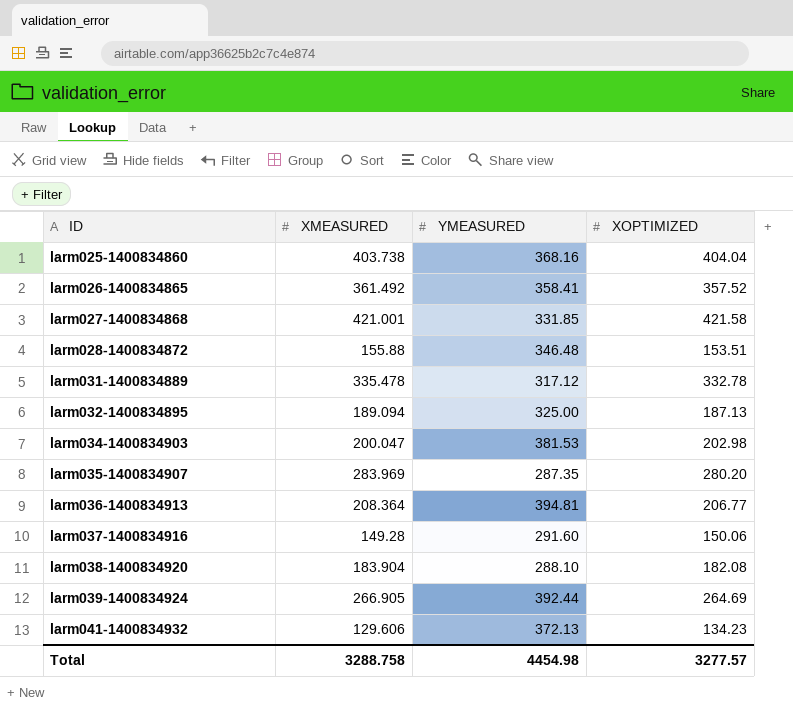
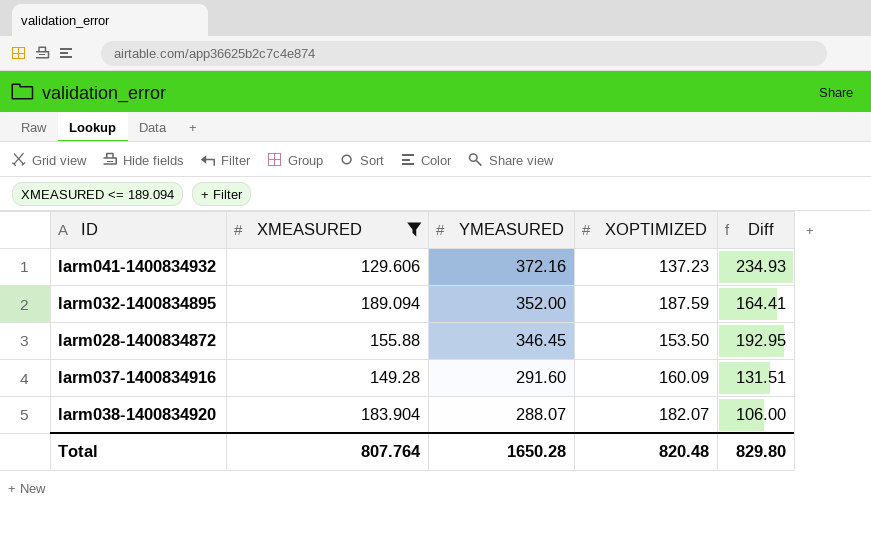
filter: none -> XMEASURED <= 189.094
row order: ID ascending -> YMEASURED descending
column Diff | formula: none -> [YMEASURED] - [XOPTIMIZED]
larm041-1400834932 | YMEASURED: 372.13 -> 372.16
larm041-1400834932 | XOPTIMIZED: 134.23 -> 137.23
larm032-1400834895 | YMEASURED: 325.00 -> 352.00
larm032-1400834895 | XOPTIMIZED: 187.13 -> 187.59
larm028-1400834872 | YMEASURED: 346.48 -> 346.45
larm028-1400834872 | XOPTIMIZED: 153.51 -> 153.50
larm037-1400834916 | XOPTIMIZED: 150.06 -> 160.09
larm038-1400834920 | YMEASURED: 288.10 -> 288.07
larm038-1400834920 | XOPTIMIZED: 182.08 -> 182.07
Total | XMEASURED: 3288.758 -> 807.764
Total | YMEASURED: 4454.98 -> 1650.28
Total | XOPTIMIZED: 3277.57 -> 820.48

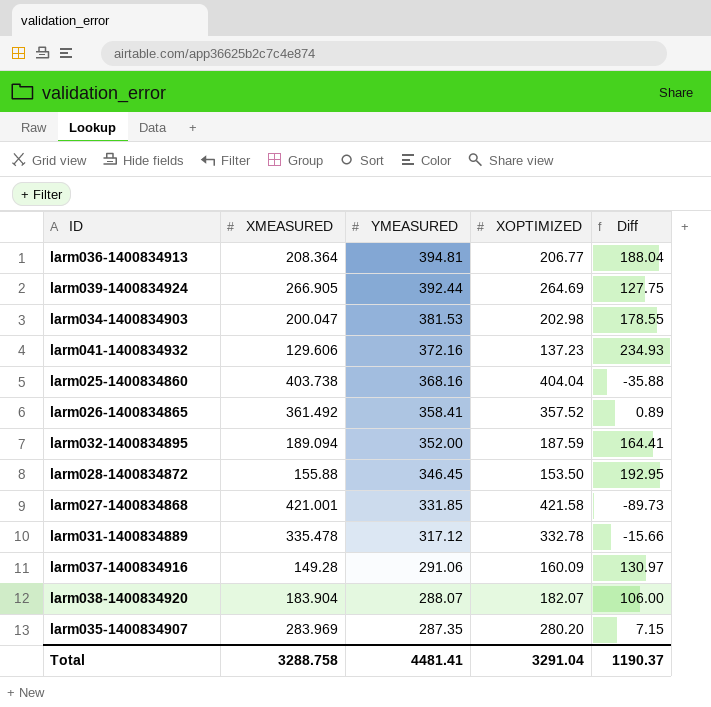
filter: XMEASURED <= 189.094 -> none
larm037-1400834916 | YMEASURED: 291.60 -> 291.06
larm037-1400834916 | Diff: 131.51 -> 130.97
Total | XMEASURED: 807.764 -> 3288.758
Total | YMEASURED: 1650.28 -> 4481.41
Total | XOPTIMIZED: 820.48 -> 3291.04
Total | Diff: 829.80 -> 1190.37

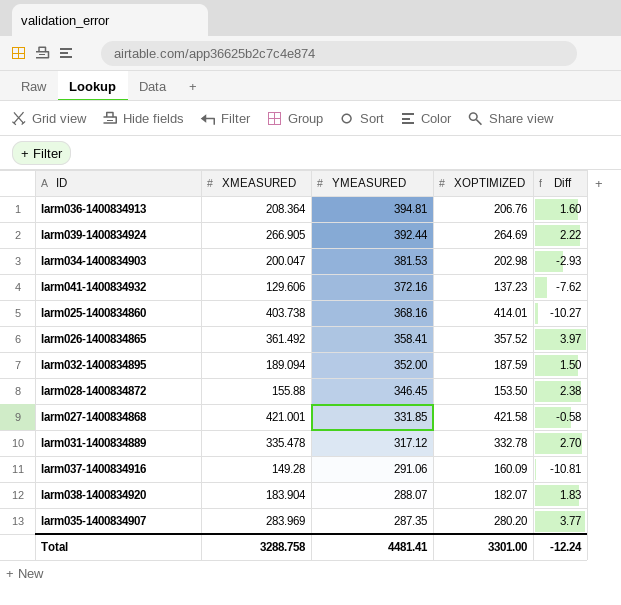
column Diff | formula: [YMEASURED] - [XOPTIMIZED] -> [XMEASURED] - [XOPTIMIZED]
larm036-1400834913 | XOPTIMIZED: 206.77 -> 206.76
larm025-1400834860 | XOPTIMIZED: 404.04 -> 414.01
Total | XOPTIMIZED: 3291.04 -> 3301.00
Total | Diff: 1190.37 -> -12.24

